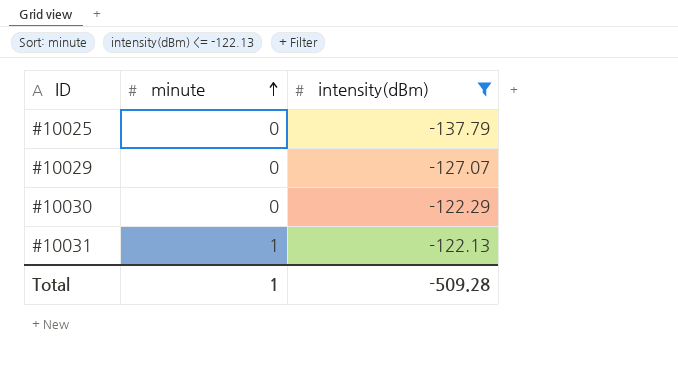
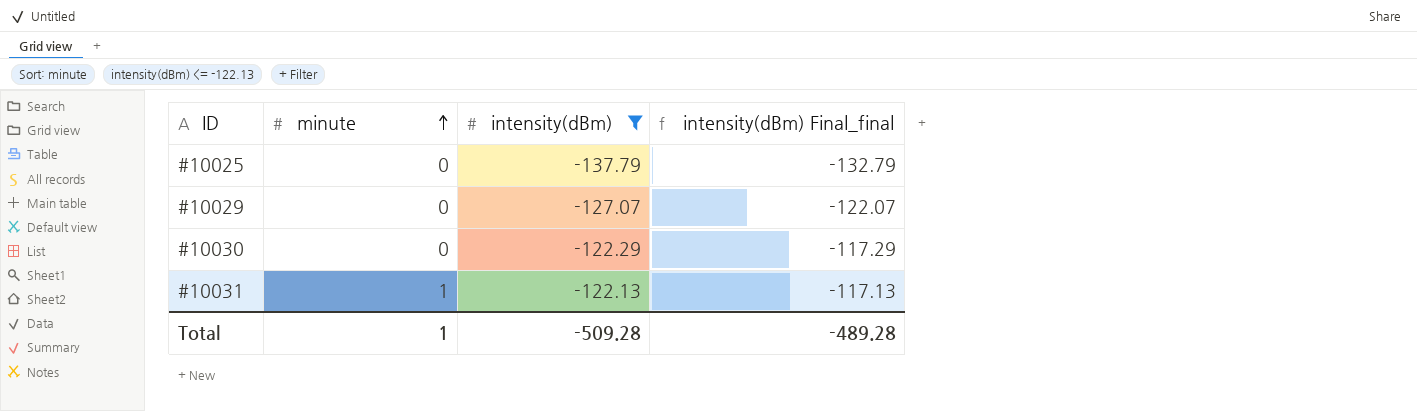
column intensity(dBm) Final_final | formula: none -> [intensity(dBm)] + 5

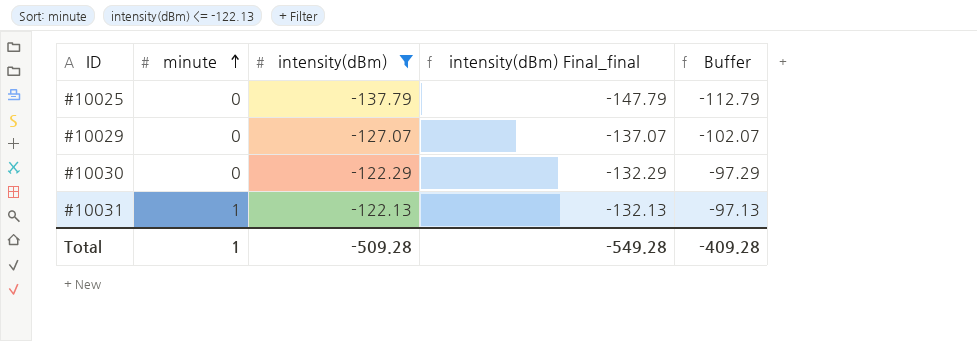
column intensity(dBm) Final_final | formula: [intensity(dBm)] + 5 -> [intensity(dBm)] - 10
column Buffer | formula: none -> [intensity(dBm)] + 25
Total | intensity(dBm) Final_final: -489.28 -> -549.28

